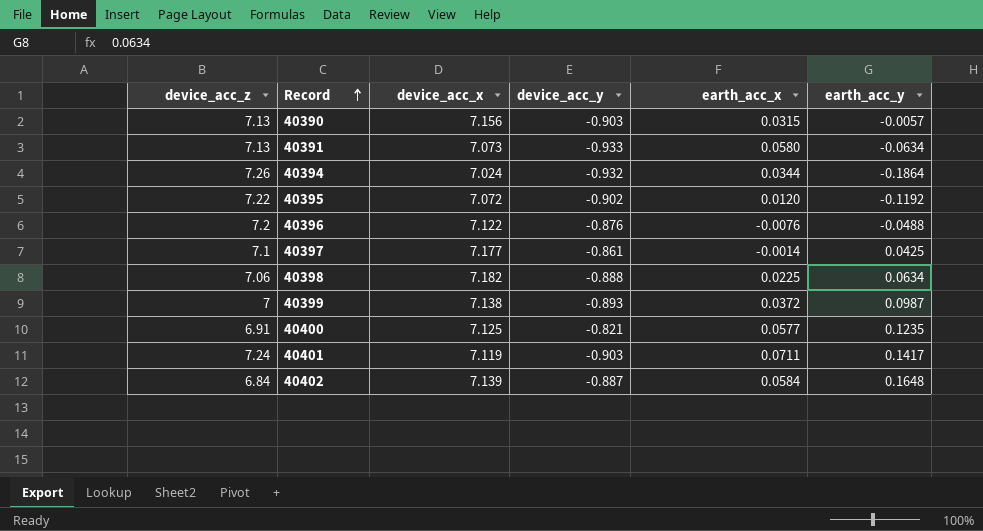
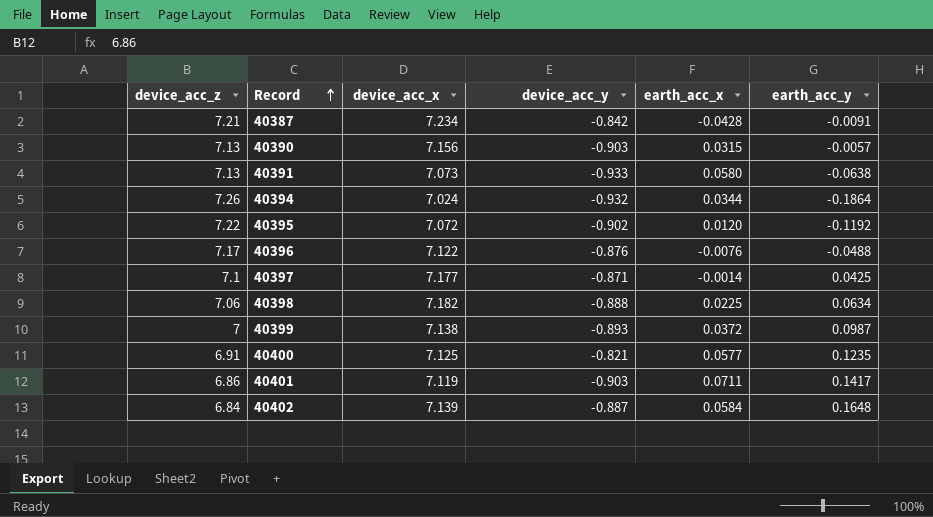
row 40387: none -> 7.21 | 7.234 | -0.842 | -0.0428 | -0.0091
40391 | earth_acc_y: -0.0634 -> -0.0638
40396 | device_acc_z: 7.2 -> 7.17
40397 | device_acc_y: -0.861 -> -0.871
40401 | device_acc_z: 7.24 -> 6.86

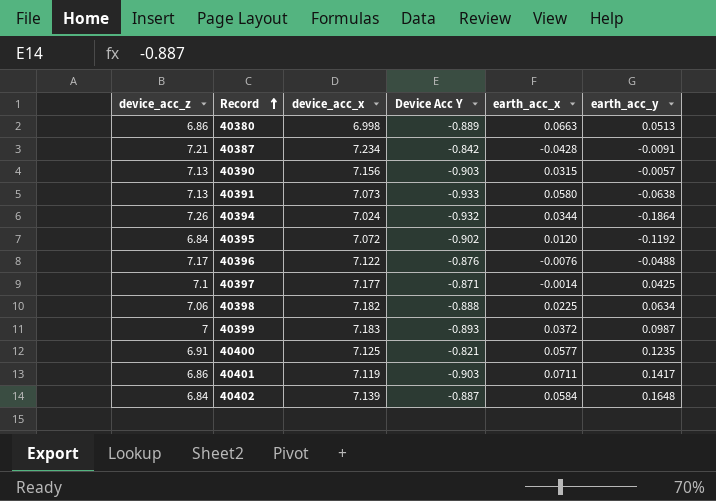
column name: device_acc_y -> Device Acc Y
row 40380: none -> 6.86 | 6.998 | -0.889 | 0.0663 | 0.0513
40395 | device_acc_z: 7.22 -> 6.84
40399 | device_acc_x: 7.138 -> 7.183

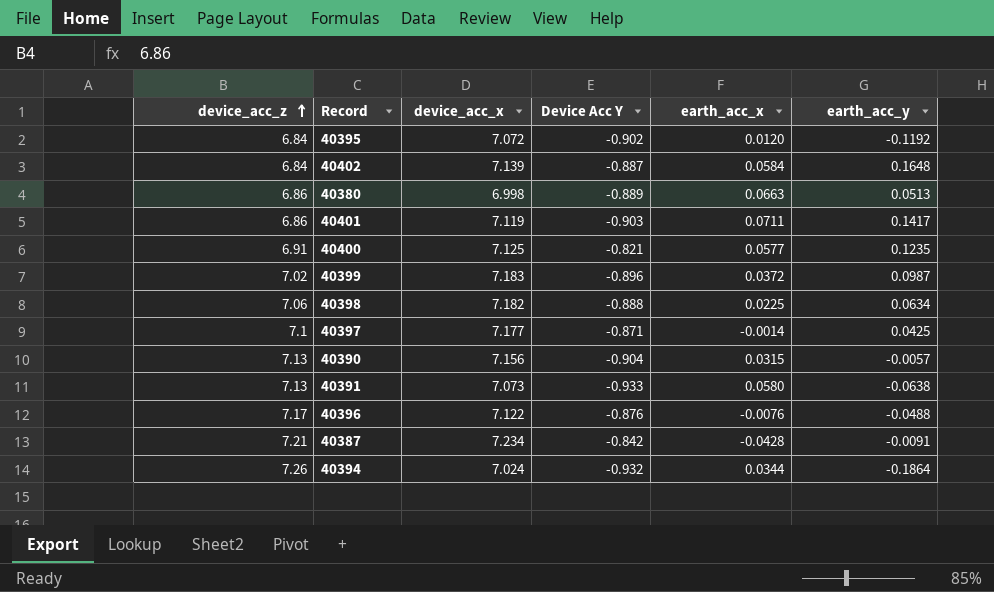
row order: Record ascending -> device_acc_z ascending
40399 | device_acc_z: 7 -> 7.02
40399 | Device Acc Y: -0.893 -> -0.896
40390 | Device Acc Y: -0.903 -> -0.904

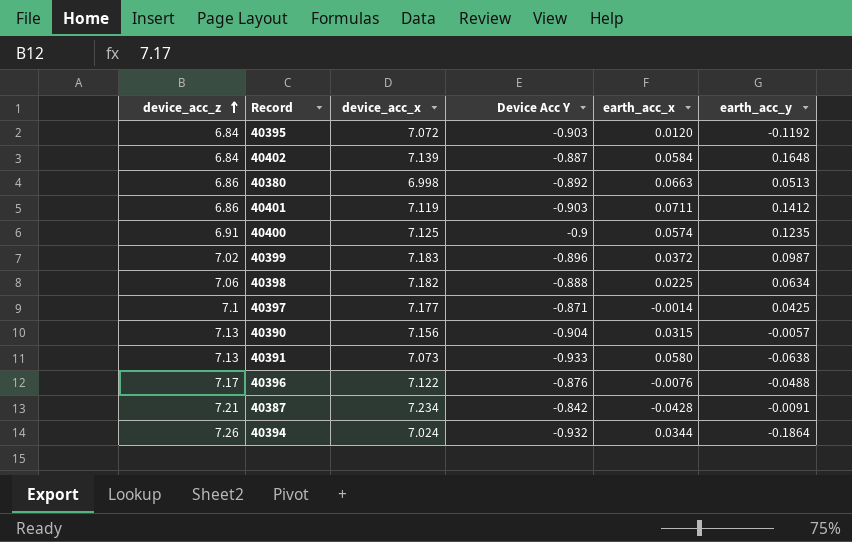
40395 | Device Acc Y: -0.902 -> -0.903
40380 | Device Acc Y: -0.889 -> -0.892
40401 | earth_acc_y: 0.1417 -> 0.1412
40400 | Device Acc Y: -0.821 -> -0.9
40400 | earth_acc_x: 0.0577 -> 0.0574

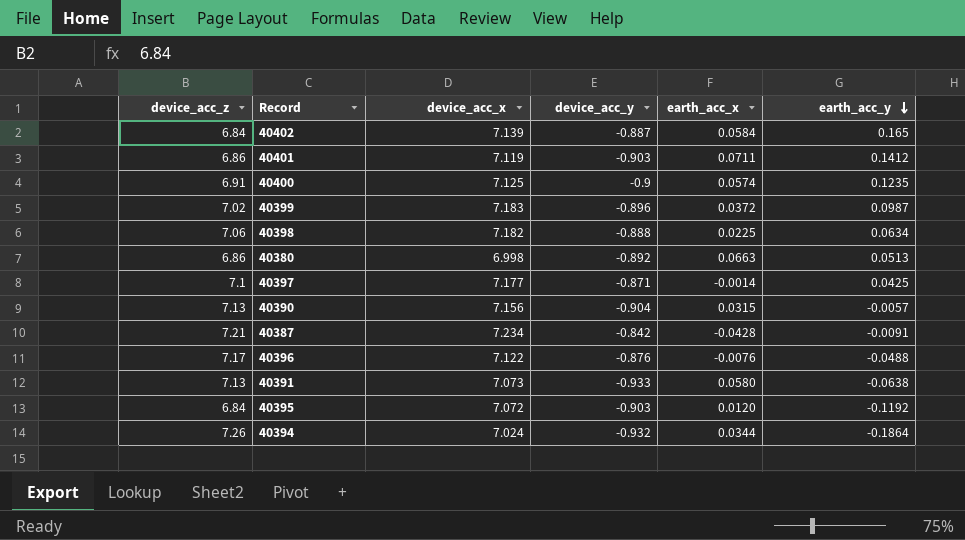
row order: device_acc_z ascending -> earth_acc_y descending
column name: Device Acc Y -> device_acc_y
40402 | earth_acc_y: 0.1648 -> 0.165

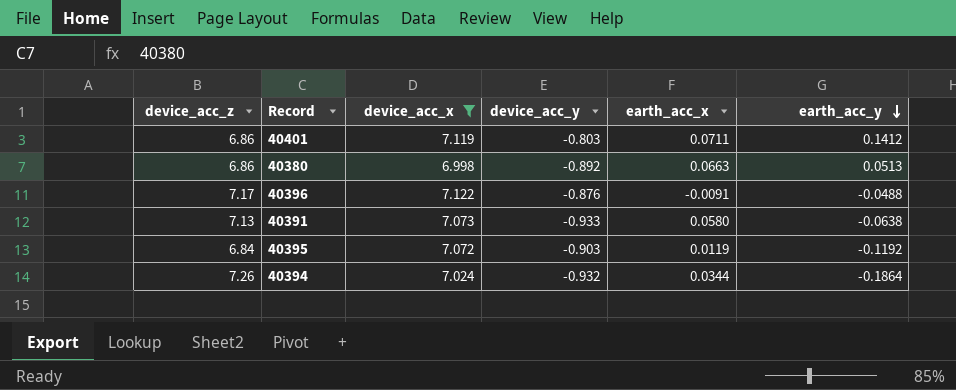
filter: none -> device_acc_x <= 7.122
40401 | device_acc_y: -0.903 -> -0.803
40396 | earth_acc_x: -0.0076 -> -0.0091
40395 | earth_acc_x: 0.0120 -> 0.0119

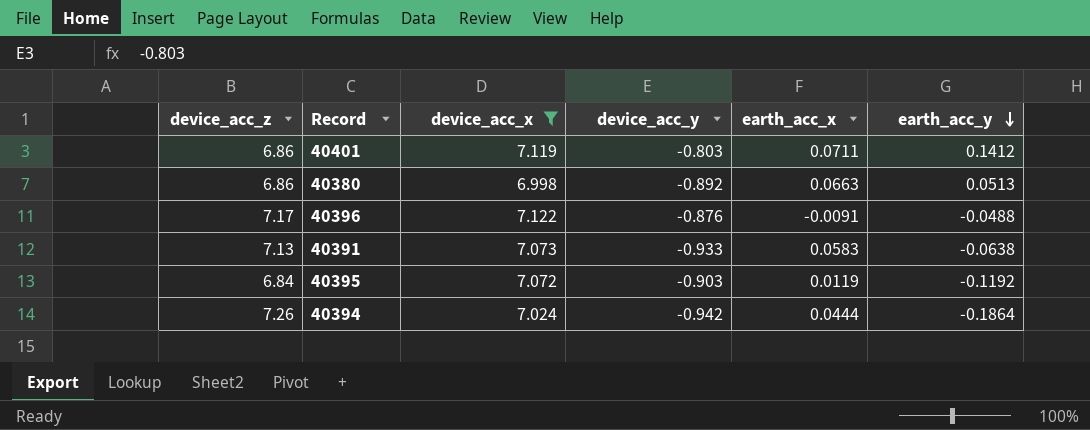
40391 | earth_acc_x: 0.0580 -> 0.0583
40394 | device_acc_y: -0.932 -> -0.942
40394 | earth_acc_x: 0.0344 -> 0.0444

